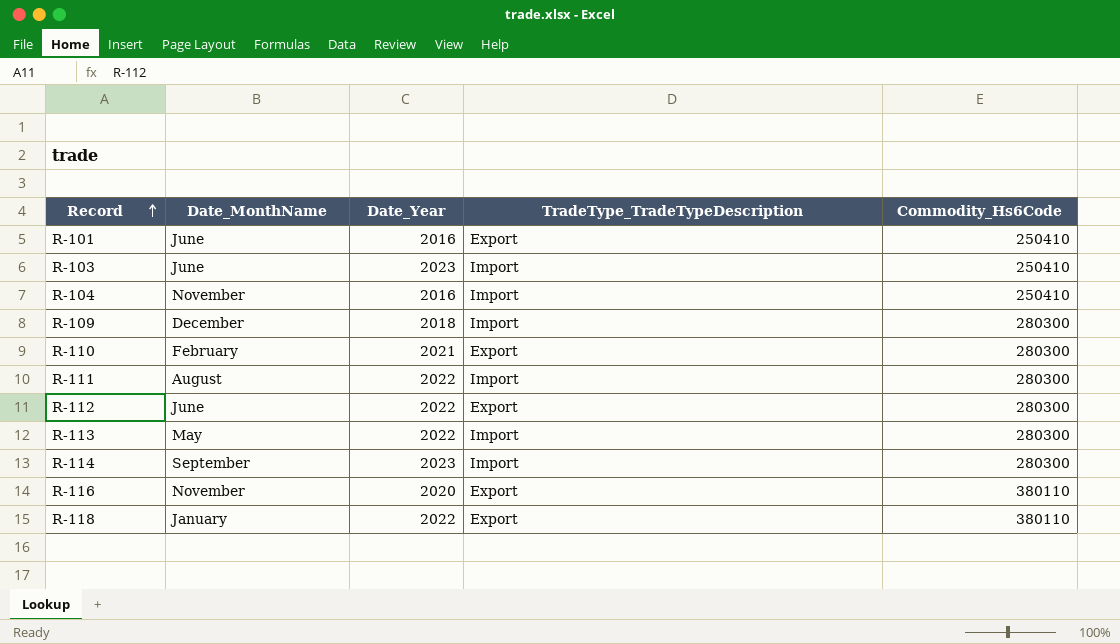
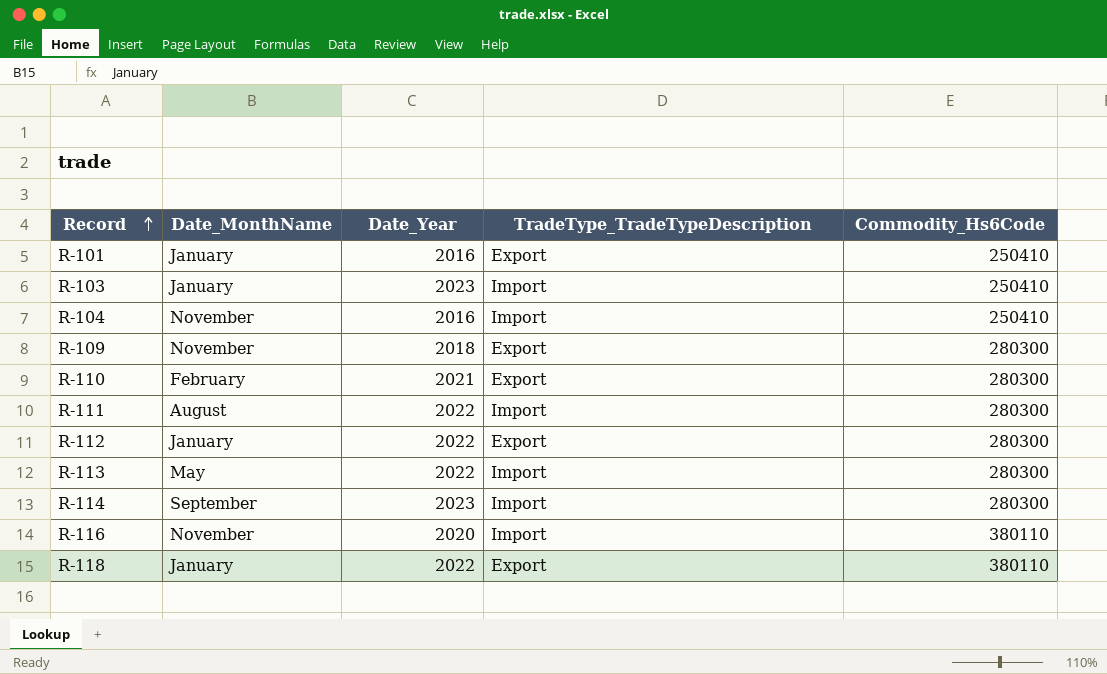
R-101 | Date_MonthName: June -> January
R-103 | Date_MonthName: June -> January
R-109 | Date_MonthName: December -> November
R-109 | TradeType_TradeTypeDescription: Import -> Export
R-112 | Date_MonthName: June -> January
R-116 | TradeType_TradeTypeDescription: Export -> Import

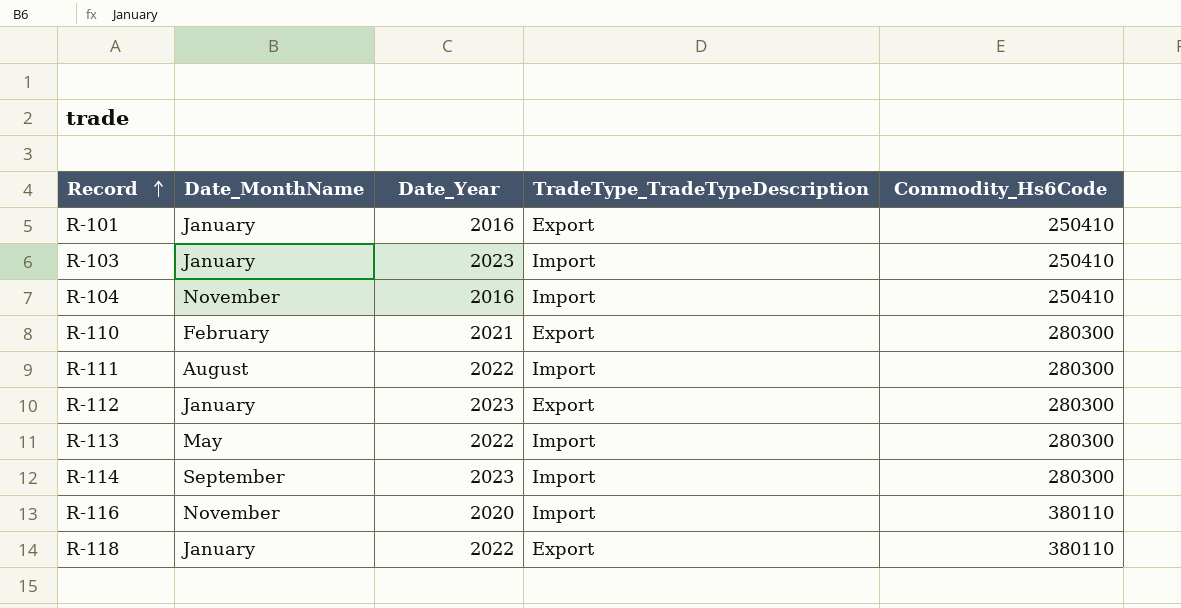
row R-109: November | 2018 | Export | 280300 -> none
R-112 | Date_Year: 2022 -> 2023

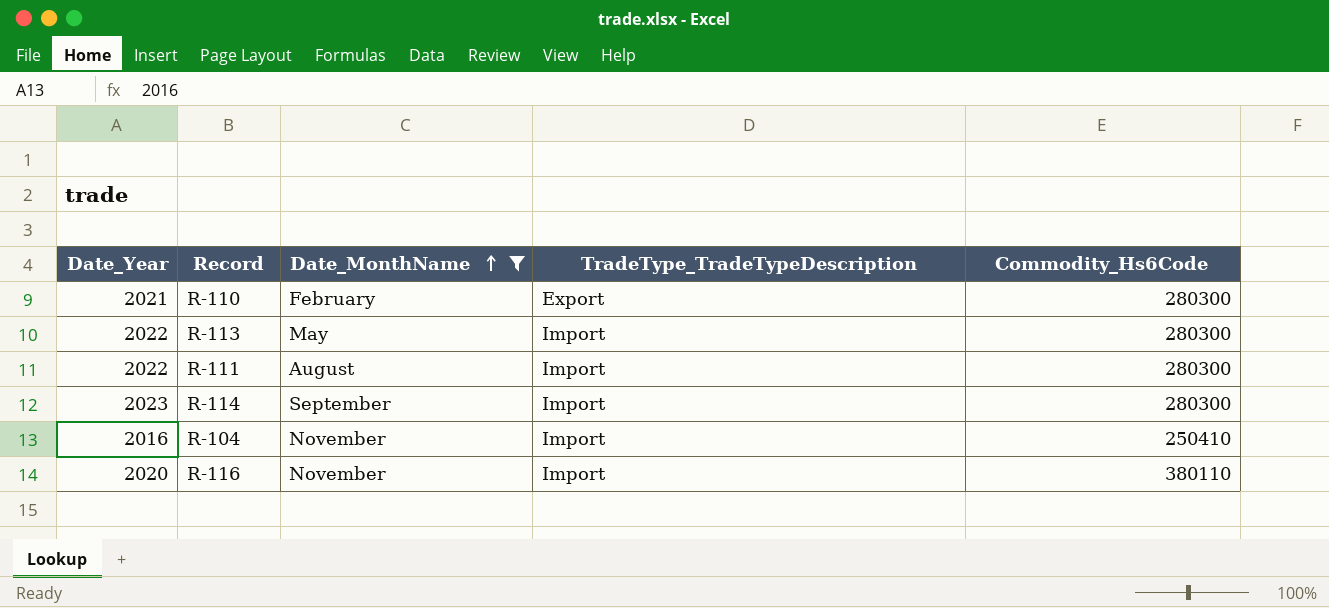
filter: none -> Date_MonthName != January
row order: Record ascending -> Date_MonthName ascending
column Date_Year | position: 3 -> 1

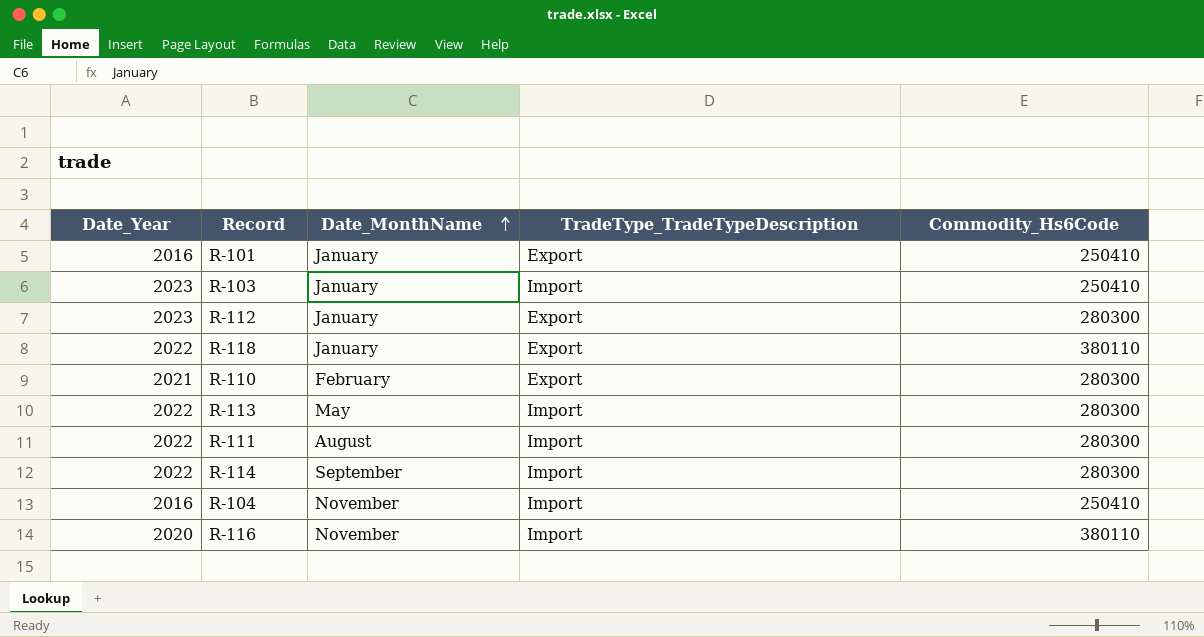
filter: Date_MonthName != January -> none
R-114 | Date_Year: 2023 -> 2022

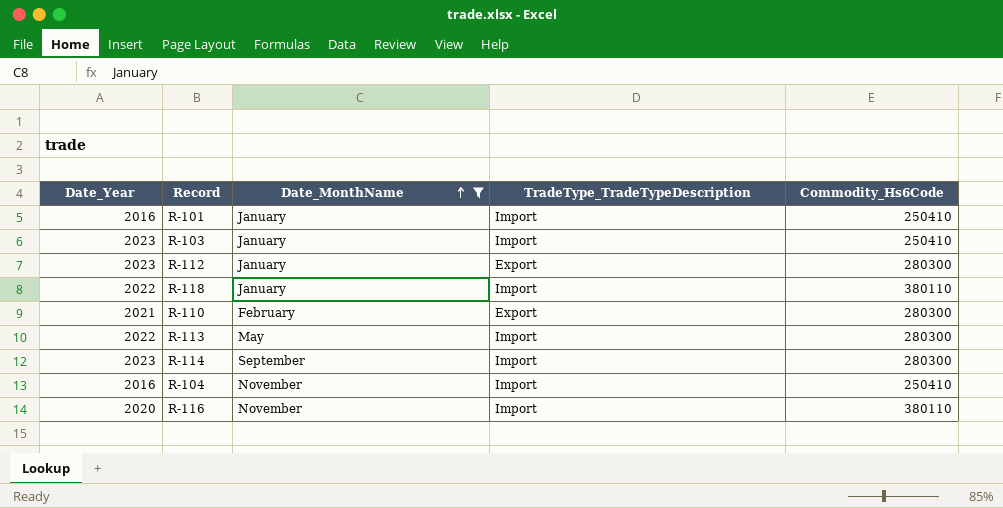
filter: none -> Date_MonthName != August
R-101 | TradeType_TradeTypeDescription: Export -> Import
R-118 | TradeType_TradeTypeDescription: Export -> Import
R-114 | Date_Year: 2022 -> 2023

